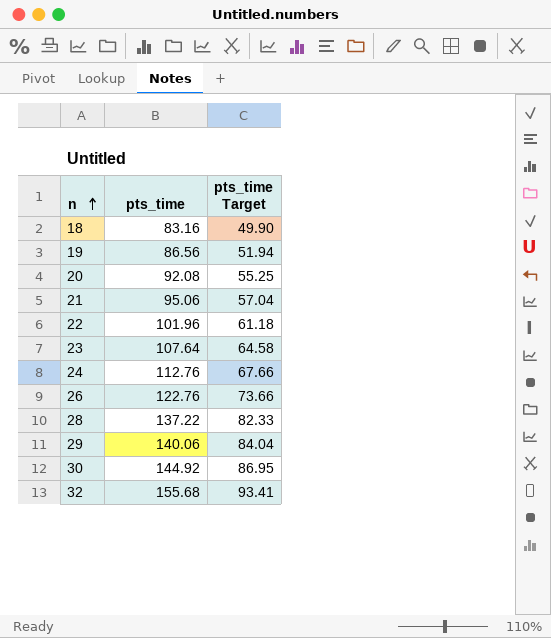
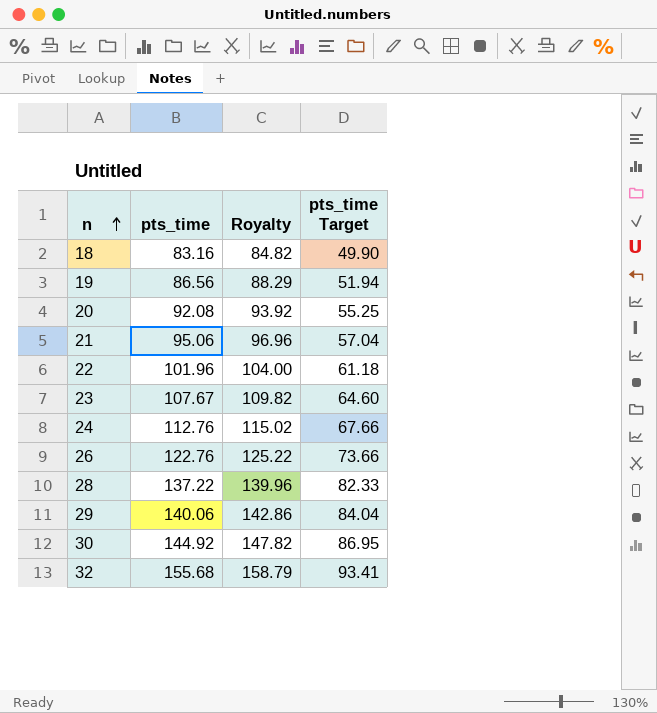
column Royalty | formula: none -> [pts_time] * 1.02
23 | pts_time: 107.64 -> 107.67
23 | pts_time Target: 64.58 -> 64.60

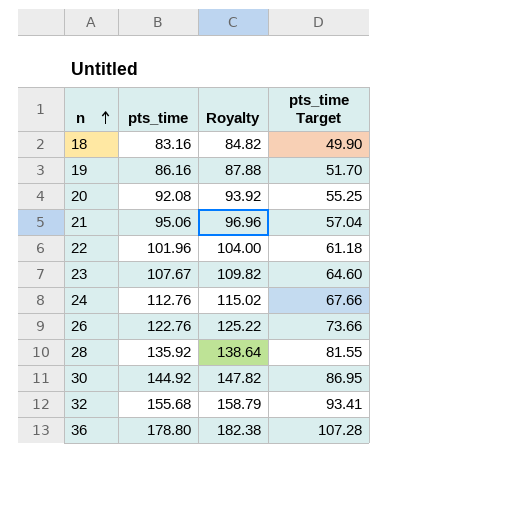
row 29: 140.06 | 142.86 | 84.04 -> none
19 | pts_time: 86.56 -> 86.16
19 | Royalty: 88.29 -> 87.88
19 | pts_time Target: 51.94 -> 51.70
28 | pts_time: 137.22 -> 135.92
28 | Royalty: 139.96 -> 138.64
28 | pts_time Target: 82.33 -> 81.55
row 36: none -> 178.80 | 182.38 | 107.28

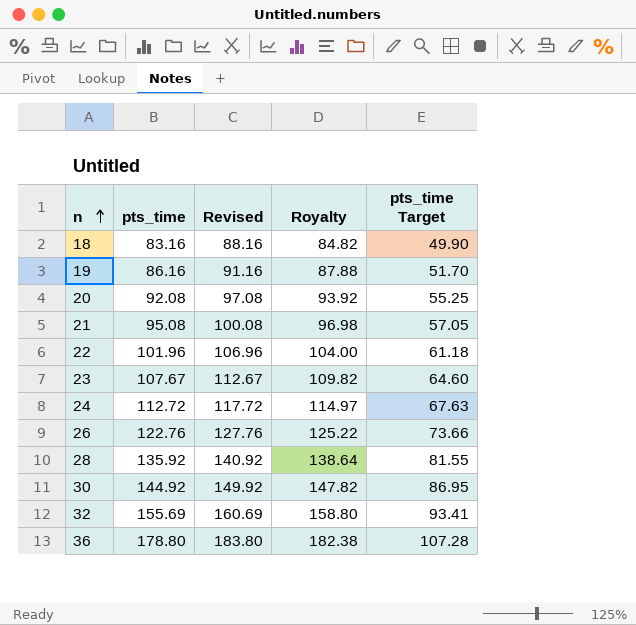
column Revised | formula: none -> [pts_time] + 5
21 | pts_time: 95.06 -> 95.08
21 | Royalty: 96.96 -> 96.98
21 | pts_time Target: 57.04 -> 57.05
24 | pts_time: 112.76 -> 112.72
24 | Royalty: 115.02 -> 114.97
24 | pts_time Target: 67.66 -> 67.63
32 | pts_time: 155.68 -> 155.69
32 | Royalty: 158.79 -> 158.80

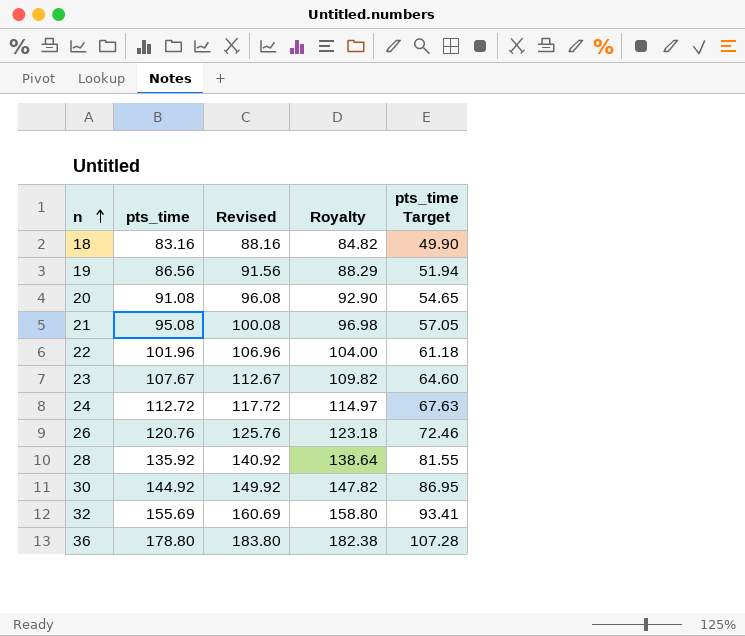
19 | pts_time: 86.16 -> 86.56
19 | Revised: 91.16 -> 91.56
19 | Royalty: 87.88 -> 88.29
19 | pts_time Target: 51.70 -> 51.94
20 | pts_time: 92.08 -> 91.08
20 | Revised: 97.08 -> 96.08
20 | Royalty: 93.92 -> 92.90
20 | pts_time Target: 55.25 -> 54.65
26 | pts_time: 122.76 -> 120.76
26 | Revised: 127.76 -> 125.76
26 | Royalty: 125.22 -> 123.18
26 | pts_time Target: 73.66 -> 72.46

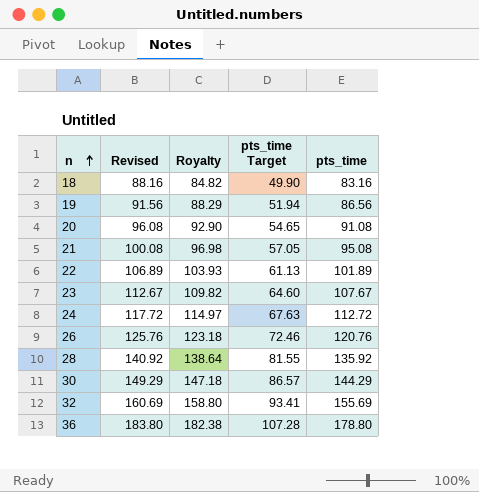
column pts_time | position: 2 -> 5
22 | Revised: 106.96 -> 106.89
22 | Royalty: 104.00 -> 103.93
22 | pts_time Target: 61.18 -> 61.13
22 | pts_time: 101.96 -> 101.89
30 | Revised: 149.92 -> 149.29
30 | Royalty: 147.82 -> 147.18
30 | pts_time Target: 86.95 -> 86.57
30 | pts_time: 144.92 -> 144.29

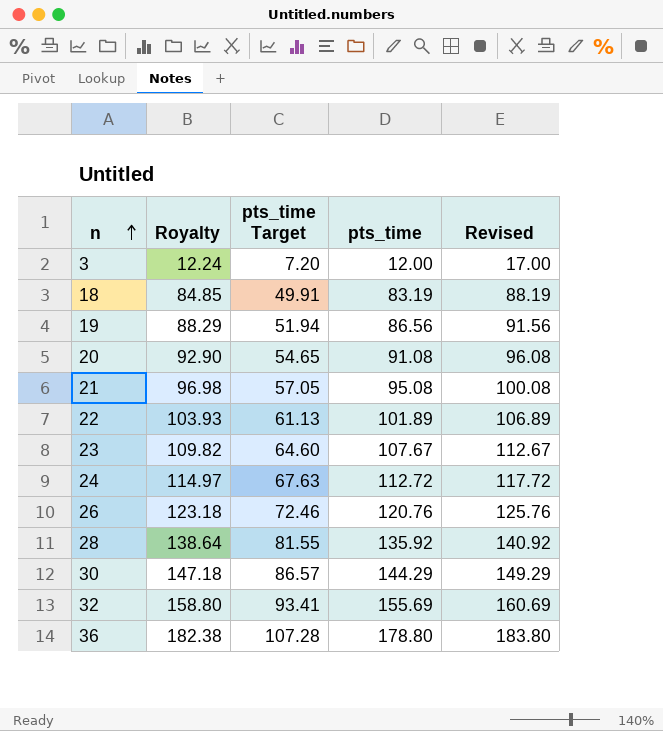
column Revised | position: 2 -> 5
row 3: none -> 12.24 | 7.20 | 12.00 | 17.00
18 | Royalty: 84.82 -> 84.85
18 | pts_time Target: 49.90 -> 49.91
18 | pts_time: 83.16 -> 83.19
18 | Revised: 88.16 -> 88.19

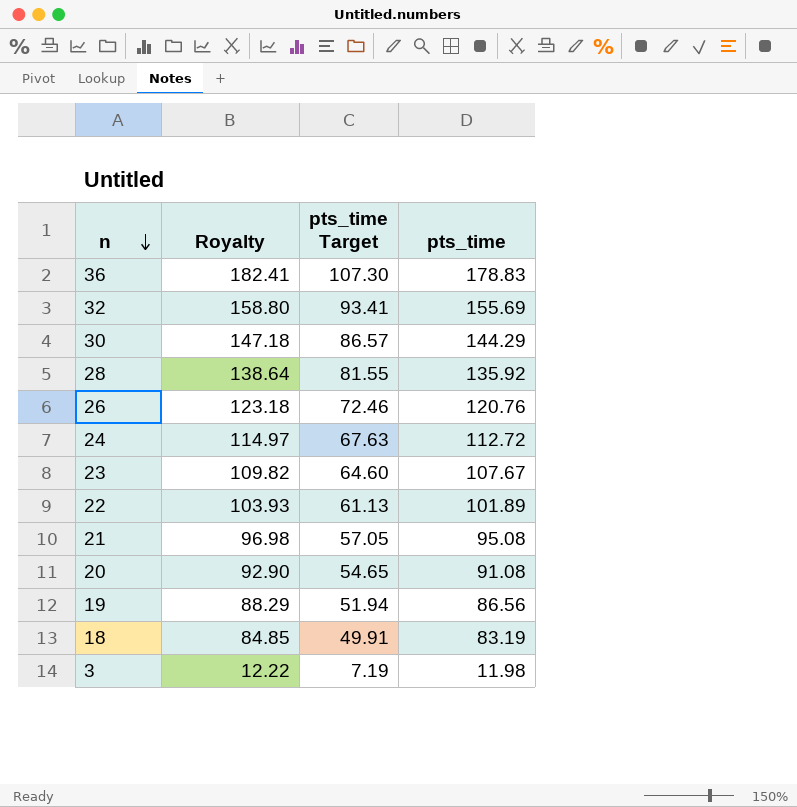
row order: n ascending -> n descending
column Revised | formula: [pts_time] + 5 -> none
36 | Royalty: 182.38 -> 182.41
36 | pts_time Target: 107.28 -> 107.30
36 | pts_time: 178.80 -> 178.83
3 | Royalty: 12.24 -> 12.22
3 | pts_time Target: 7.20 -> 7.19
3 | pts_time: 12.00 -> 11.98

